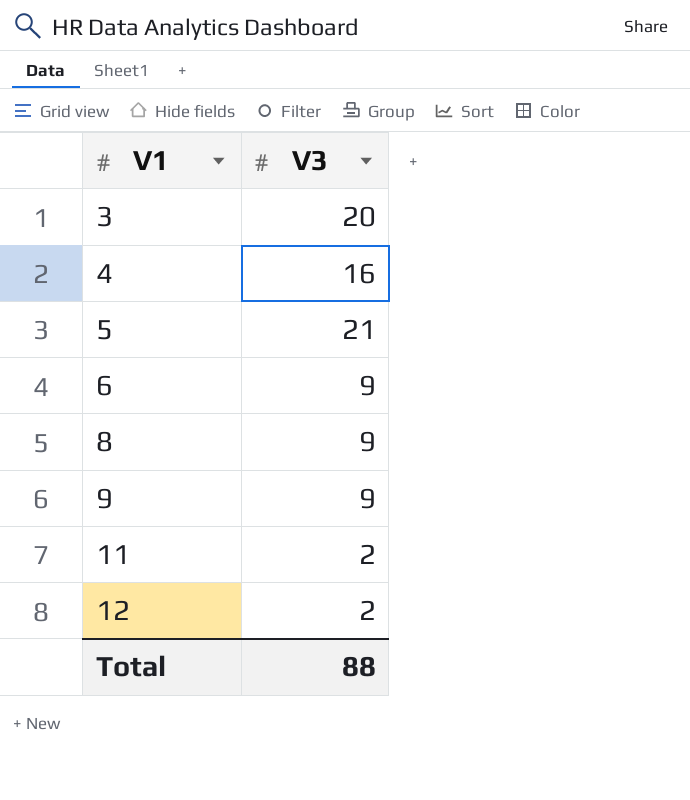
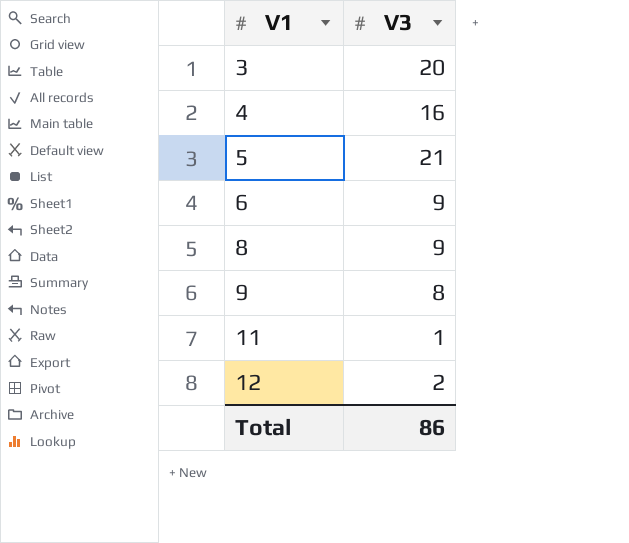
9 | V3: 9 -> 8
11 | V3: 2 -> 1
Total | V3: 88 -> 86

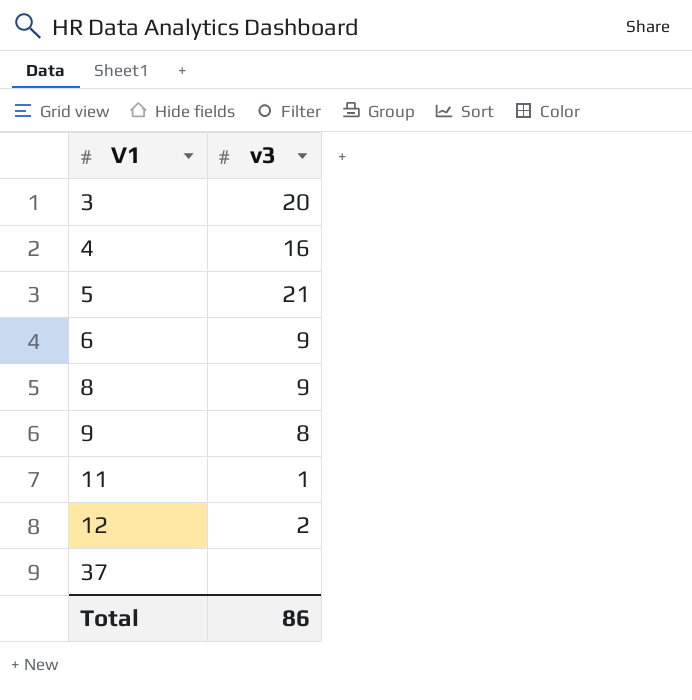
column name: V3 -> v3
row 37: none -> none

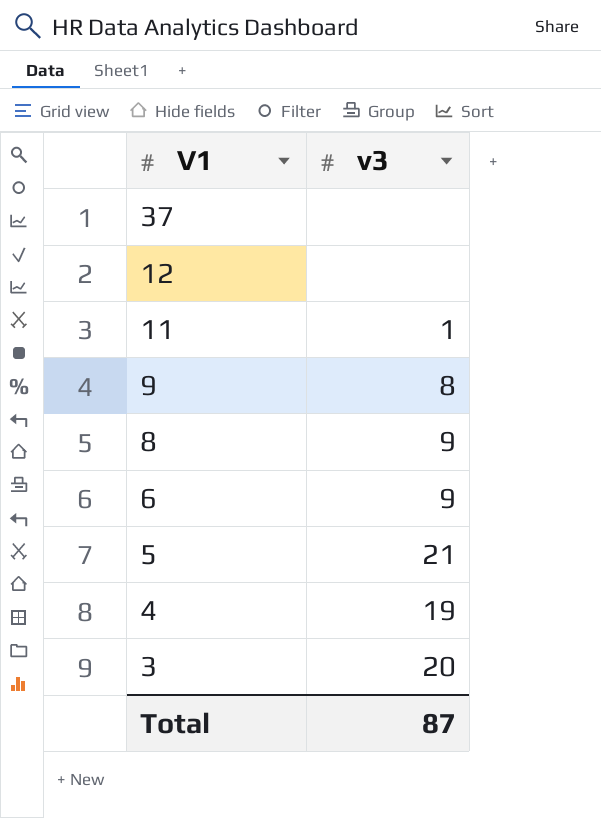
row order: V1 ascending -> V1 descending
12 | v3: 2 -> none
4 | v3: 16 -> 19
Total | v3: 86 -> 87

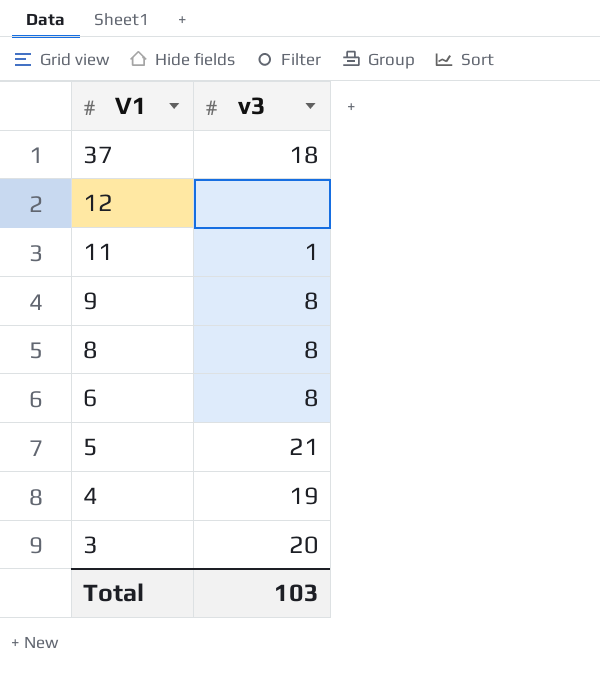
37 | v3: none -> 18
8 | v3: 9 -> 8
6 | v3: 9 -> 8
Total | v3: 87 -> 103

